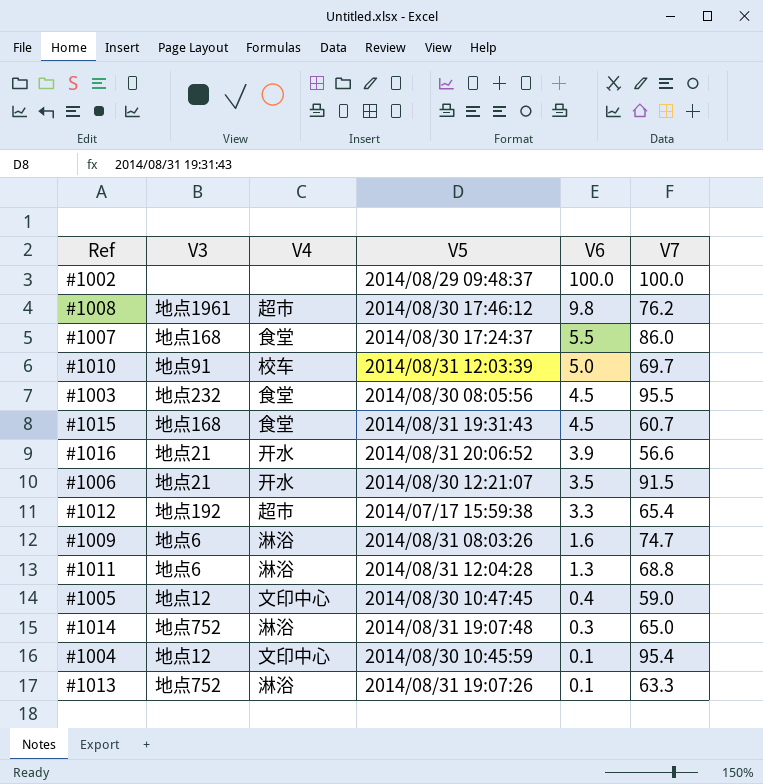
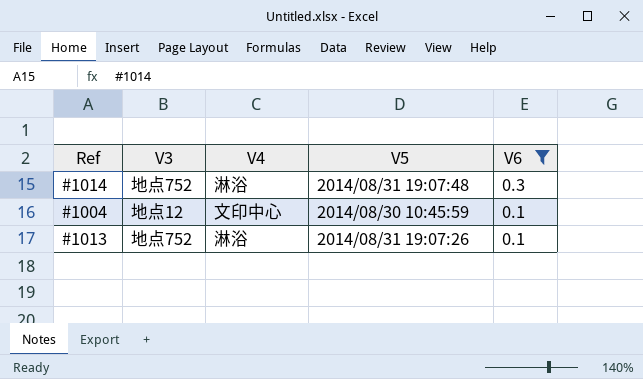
filter: none -> V6 <= 0.3
column V7 | position: 6 -> none

